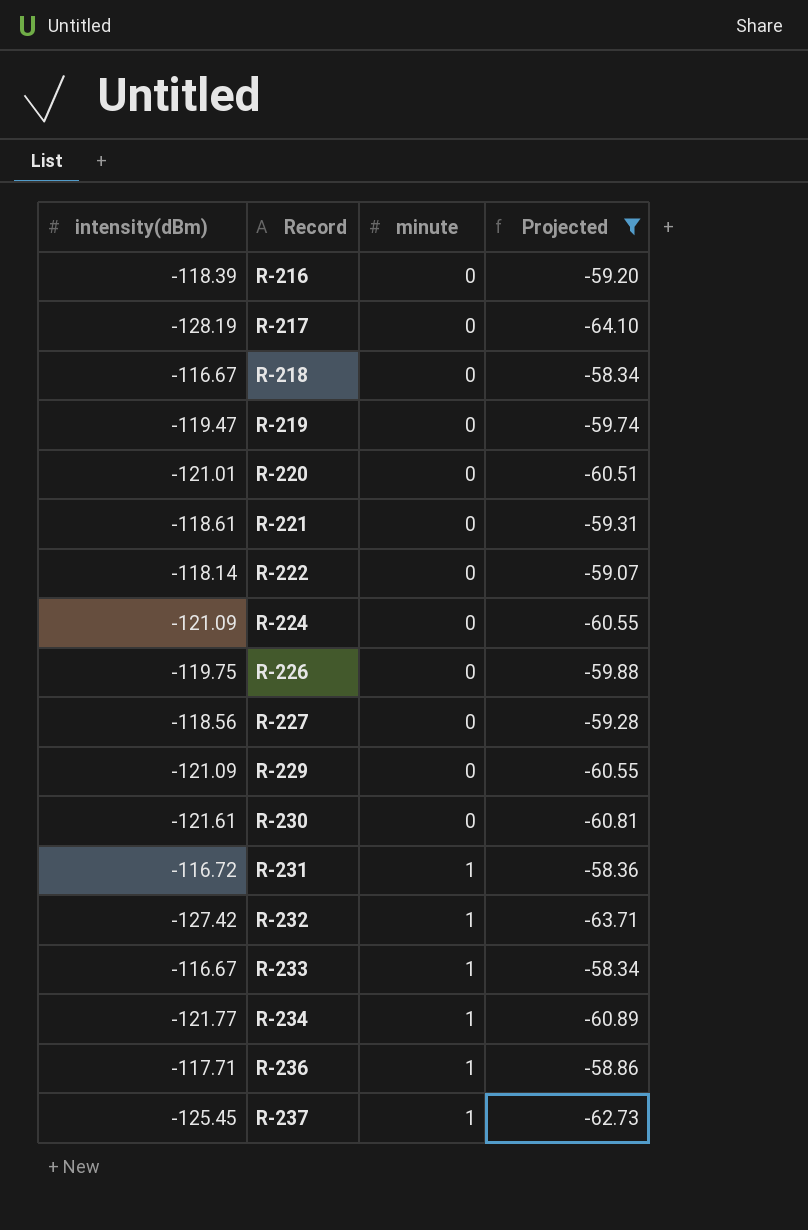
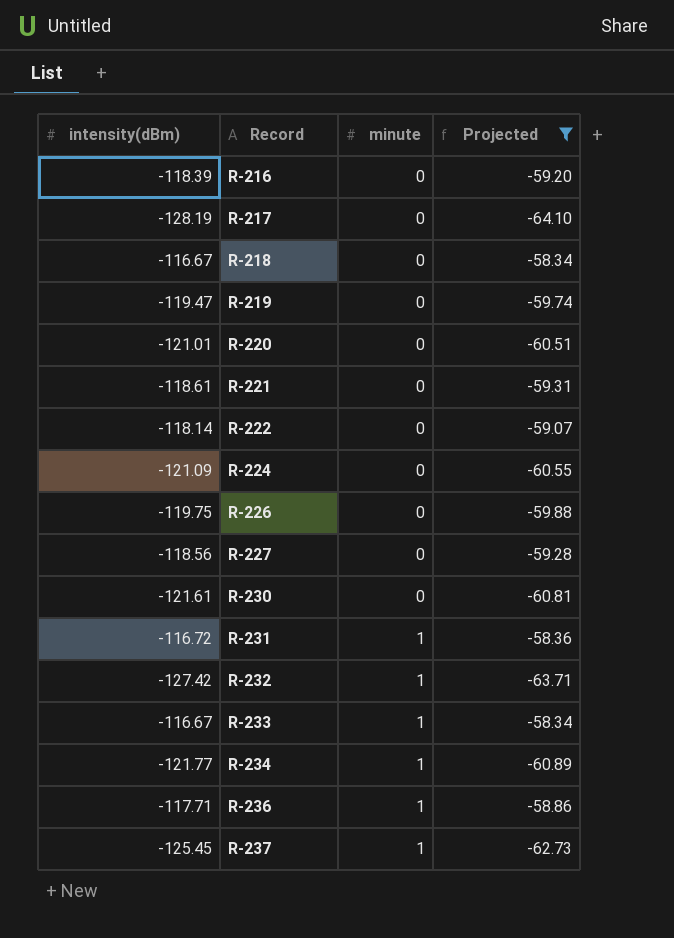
row R-229: -121.09 | 0 | -60.55 -> none

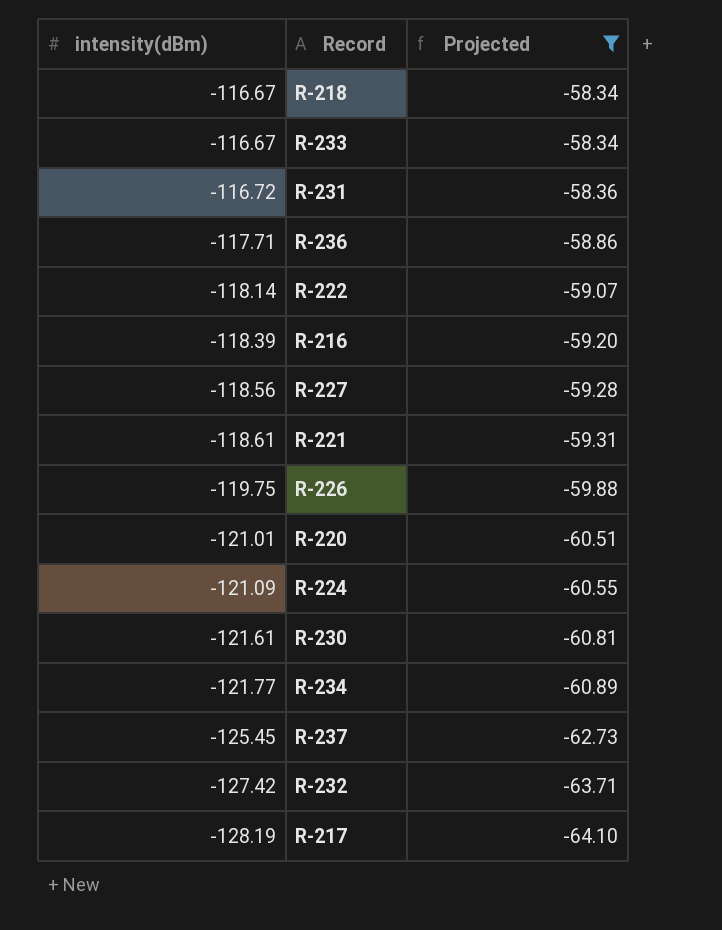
row order: Record ascending -> intensity(dBm) descending
column minute | position: 3 -> none
row R-219: -119.47 | 0 | -59.74 -> none

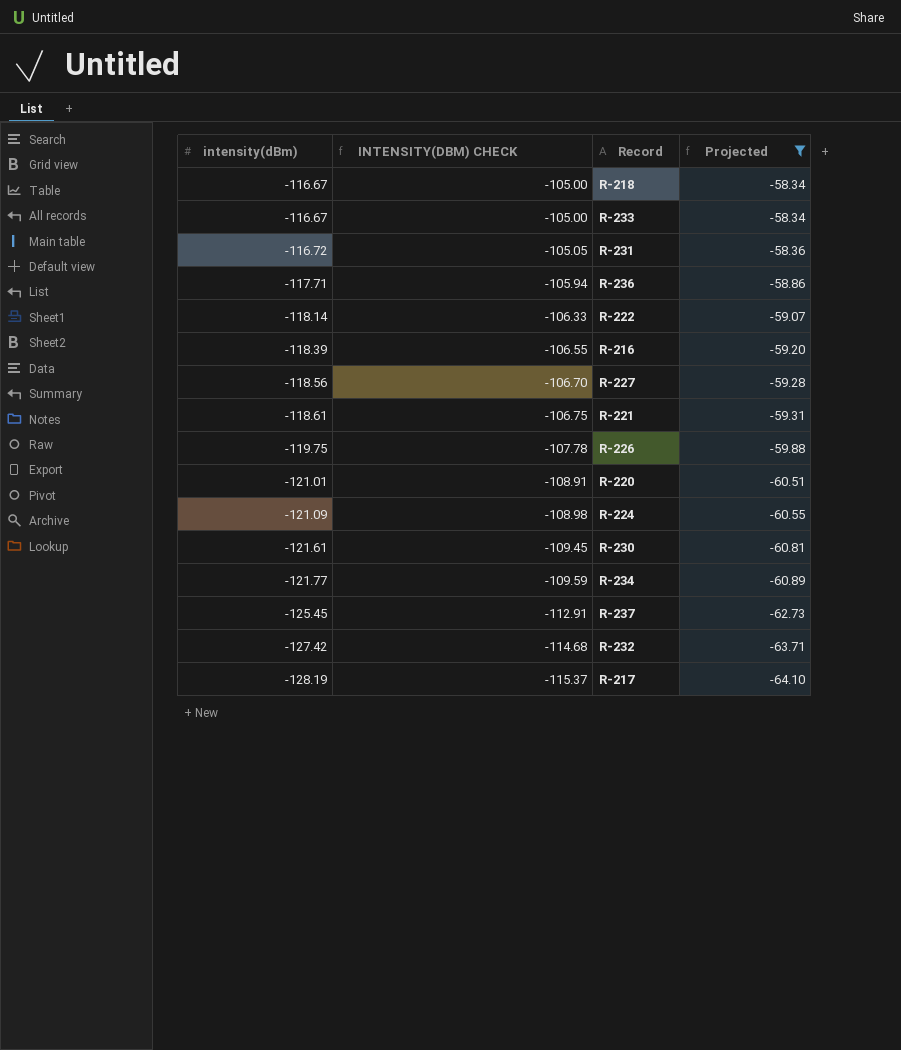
column INTENSITY(DBM) CHECK | formula: none -> [intensity(dBm)] * 0.9

